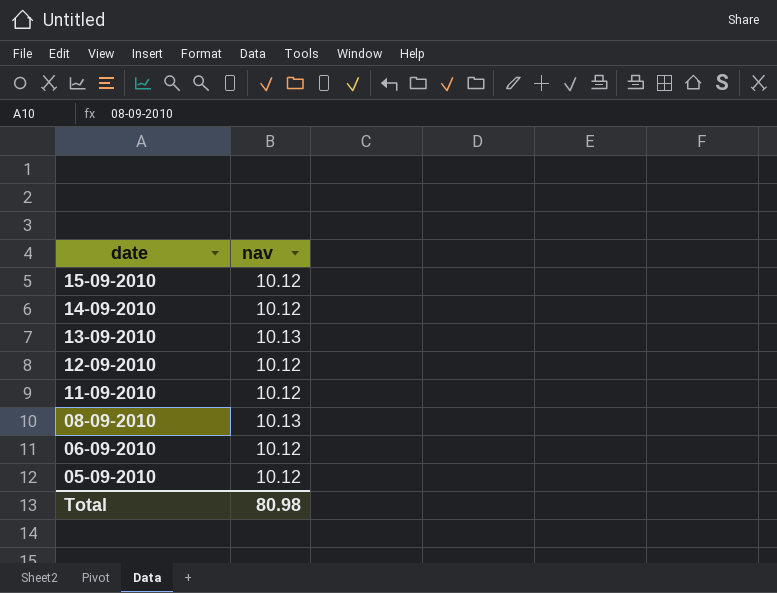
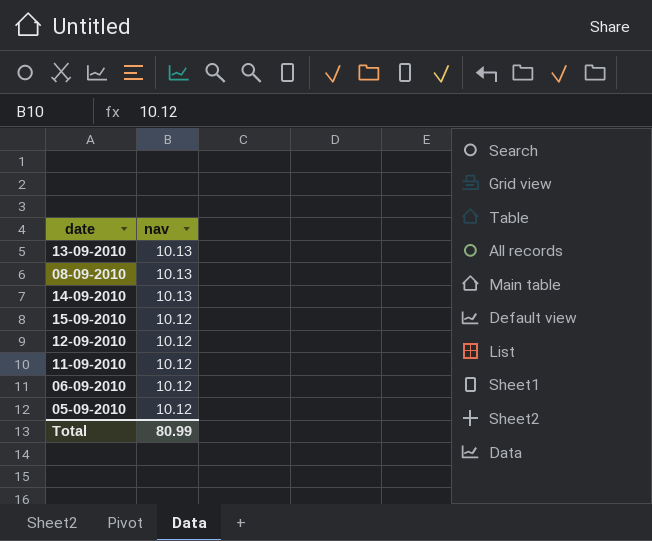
row order: date descending -> nav descending
14-09-2010 | nav: 10.12 -> 10.13
Total | nav: 80.98 -> 80.99

